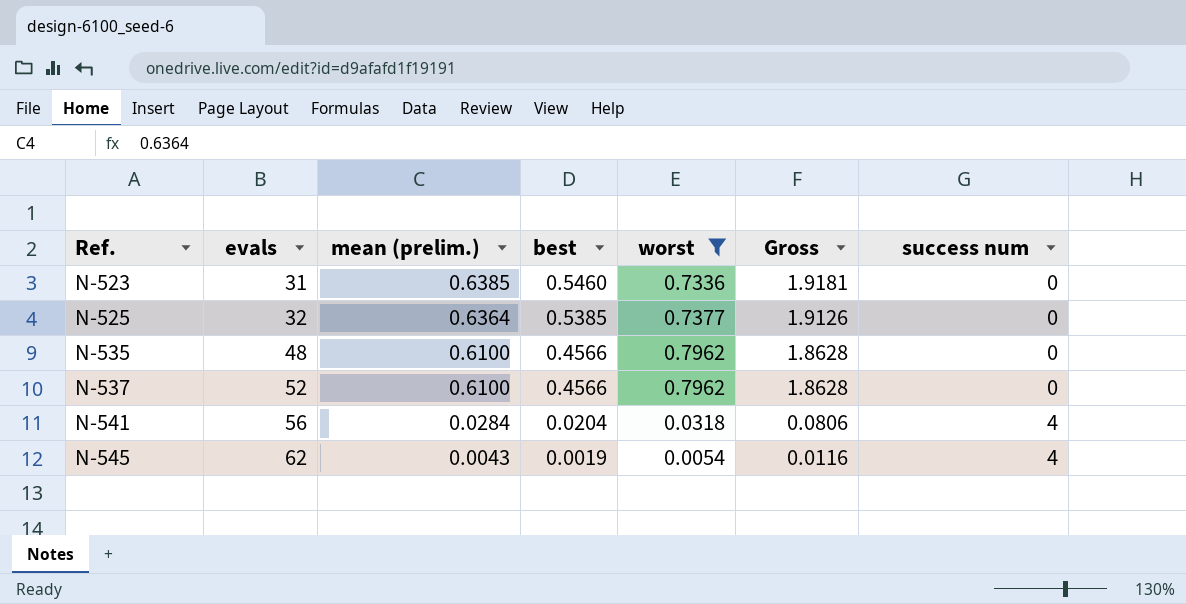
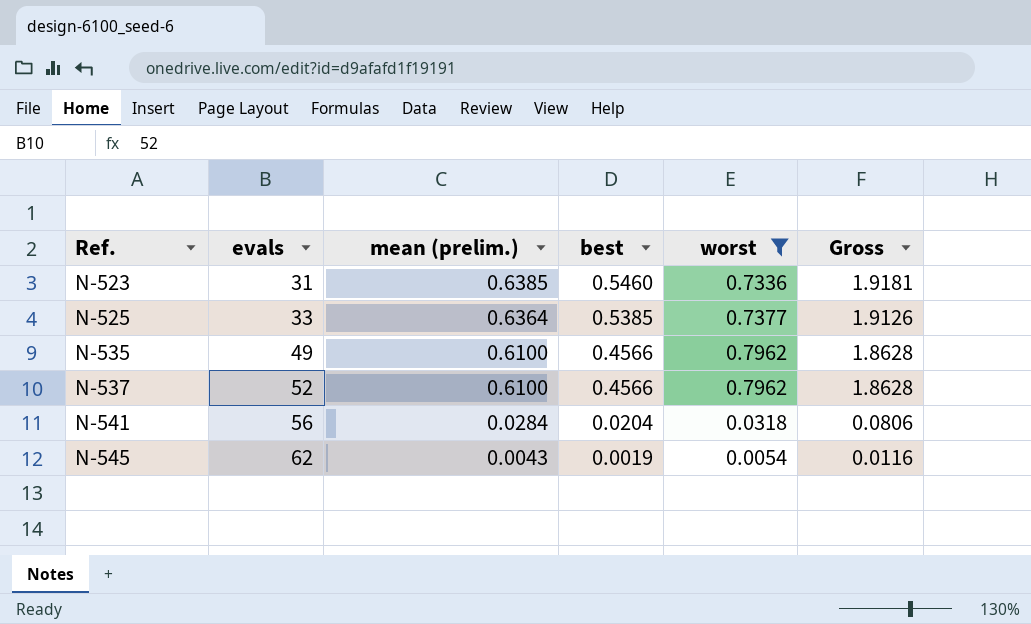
column success num | position: 7 -> none
N-525 | evals: 32 -> 33
N-535 | evals: 48 -> 49

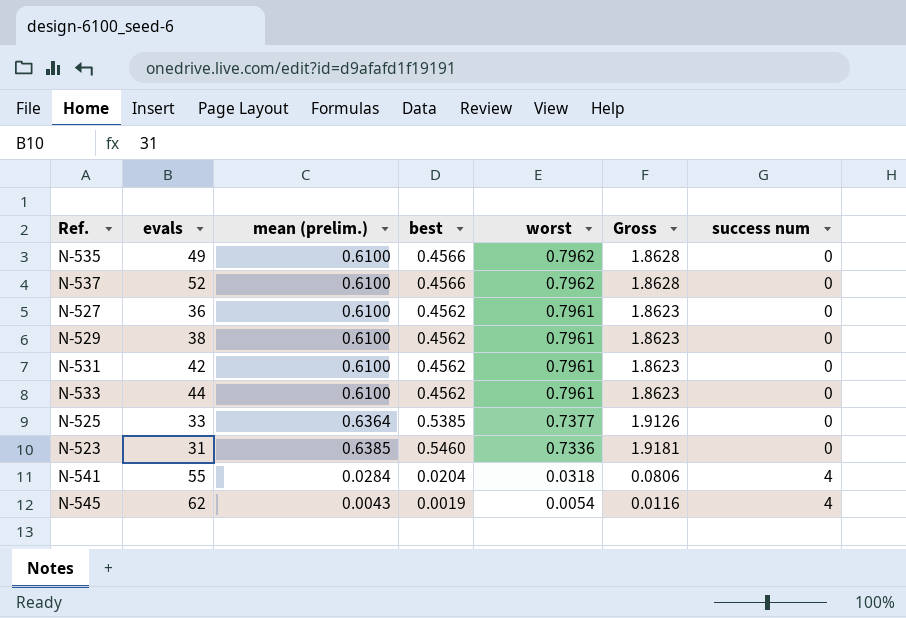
filter: worst != 0.7961 -> none
row order: Ref. ascending -> worst descending
column success num | position: none -> 7
N-541 | evals: 56 -> 55

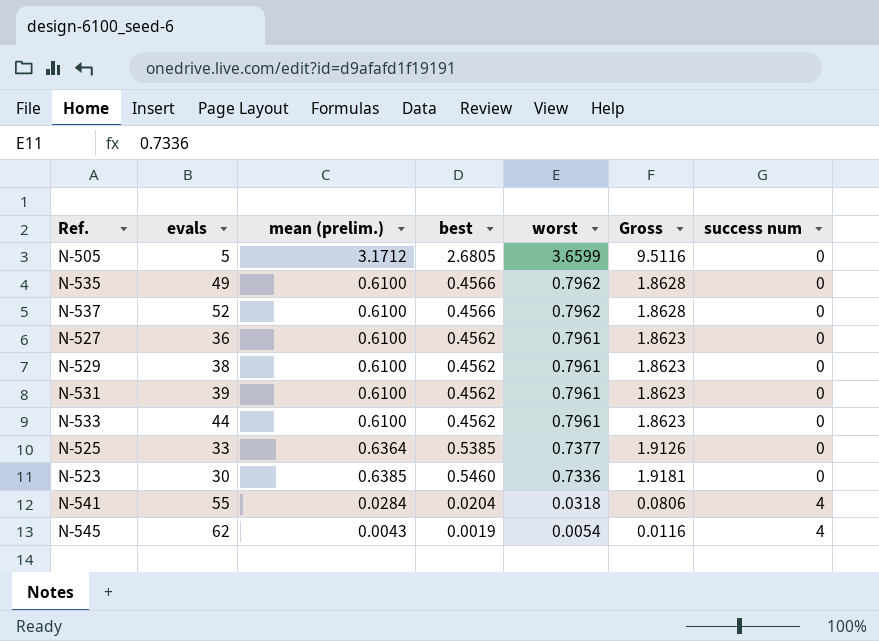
row N-505: none -> 5 | 3.1712 | 2.6805 | 3.6599 | 9.5116 | 0
N-531 | evals: 42 -> 39
N-523 | evals: 31 -> 30

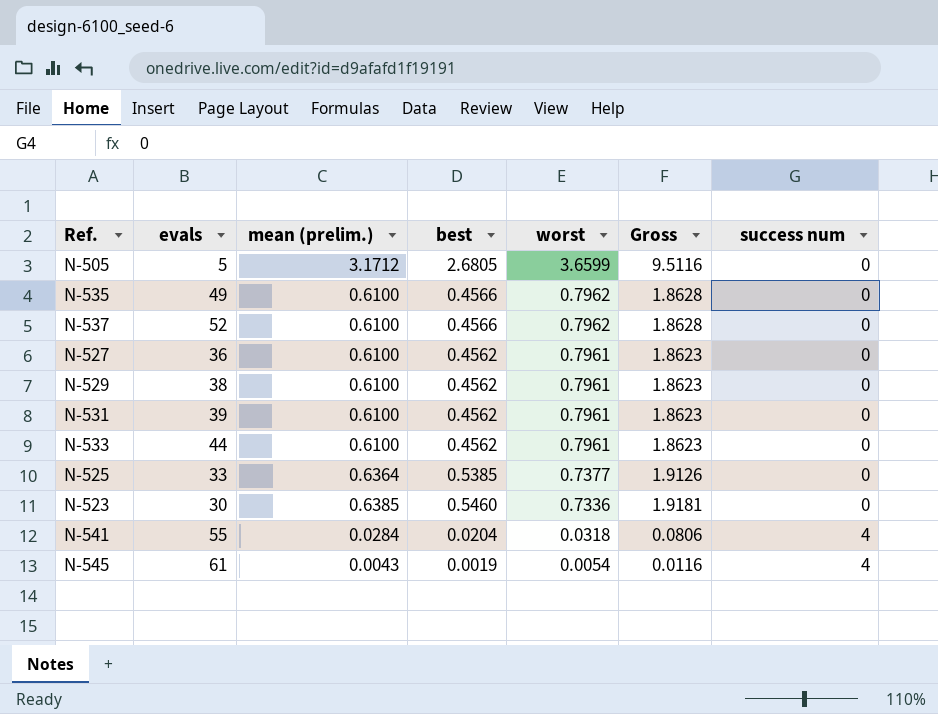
N-545 | evals: 62 -> 61

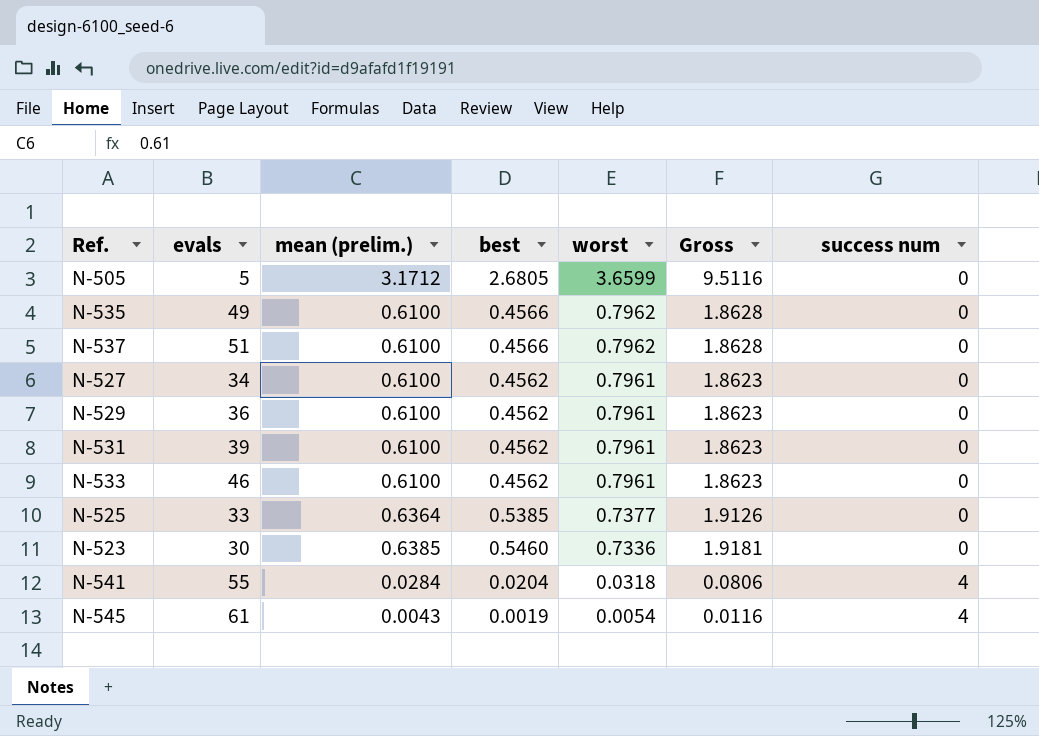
N-537 | evals: 52 -> 51
N-527 | evals: 36 -> 34
N-529 | evals: 38 -> 36
N-533 | evals: 44 -> 46

